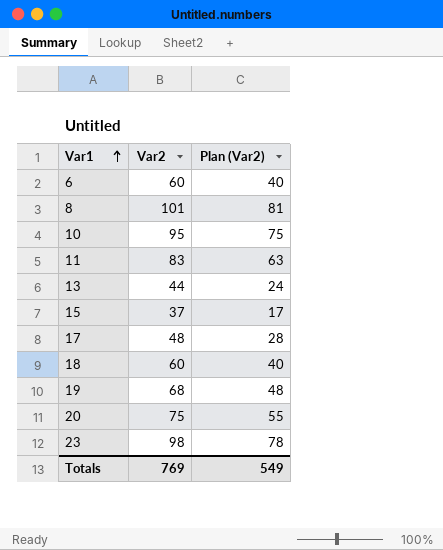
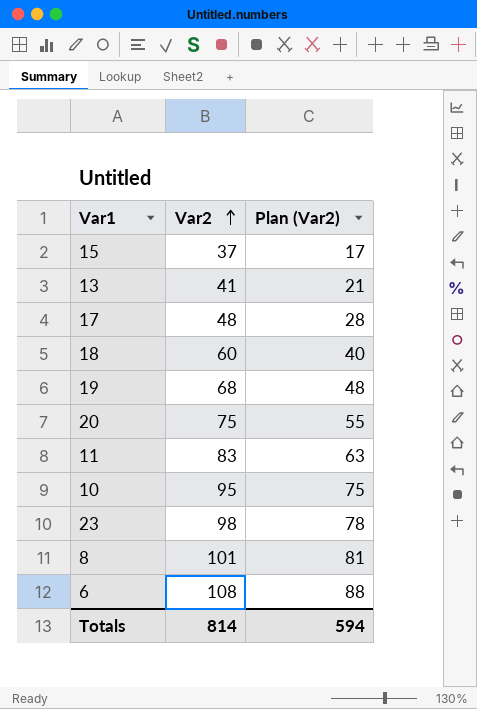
row order: Var1 ascending -> Var2 ascending
13 | Var2: 44 -> 41
13 | Plan (Var2): 24 -> 21
6 | Var2: 60 -> 108
6 | Plan (Var2): 40 -> 88
Totals | Var2: 769 -> 814
Totals | Plan (Var2): 549 -> 594

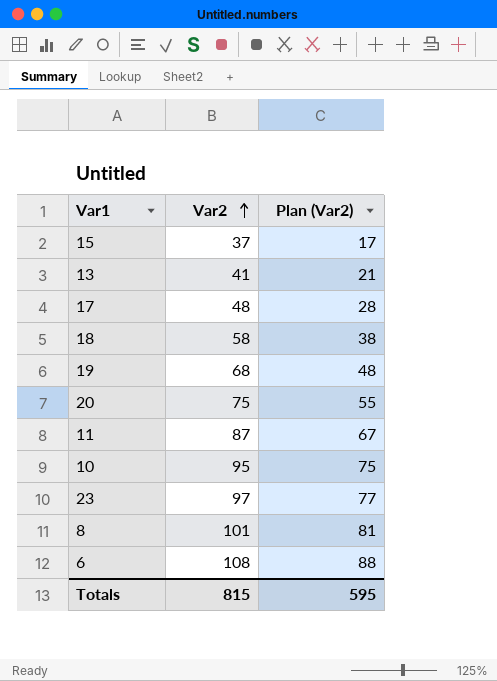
18 | Var2: 60 -> 58
18 | Plan (Var2): 40 -> 38
11 | Var2: 83 -> 87
11 | Plan (Var2): 63 -> 67
23 | Var2: 98 -> 97
23 | Plan (Var2): 78 -> 77
Totals | Var2: 814 -> 815
Totals | Plan (Var2): 594 -> 595

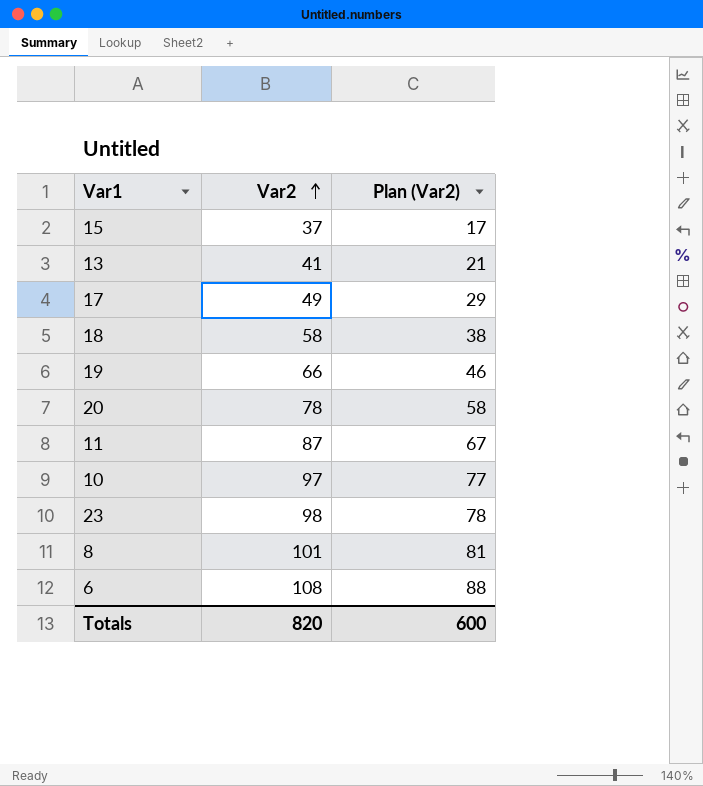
17 | Var2: 48 -> 49
17 | Plan (Var2): 28 -> 29
19 | Var2: 68 -> 66
19 | Plan (Var2): 48 -> 46
20 | Var2: 75 -> 78
20 | Plan (Var2): 55 -> 58
10 | Var2: 95 -> 97
10 | Plan (Var2): 75 -> 77
23 | Var2: 97 -> 98
23 | Plan (Var2): 77 -> 78
Totals | Var2: 815 -> 820
Totals | Plan (Var2): 595 -> 600

